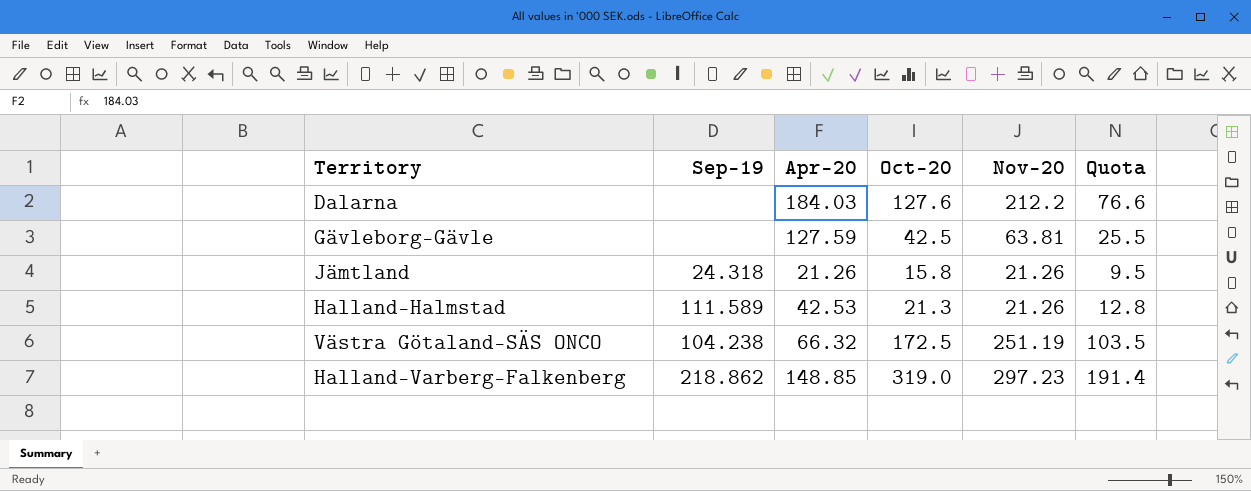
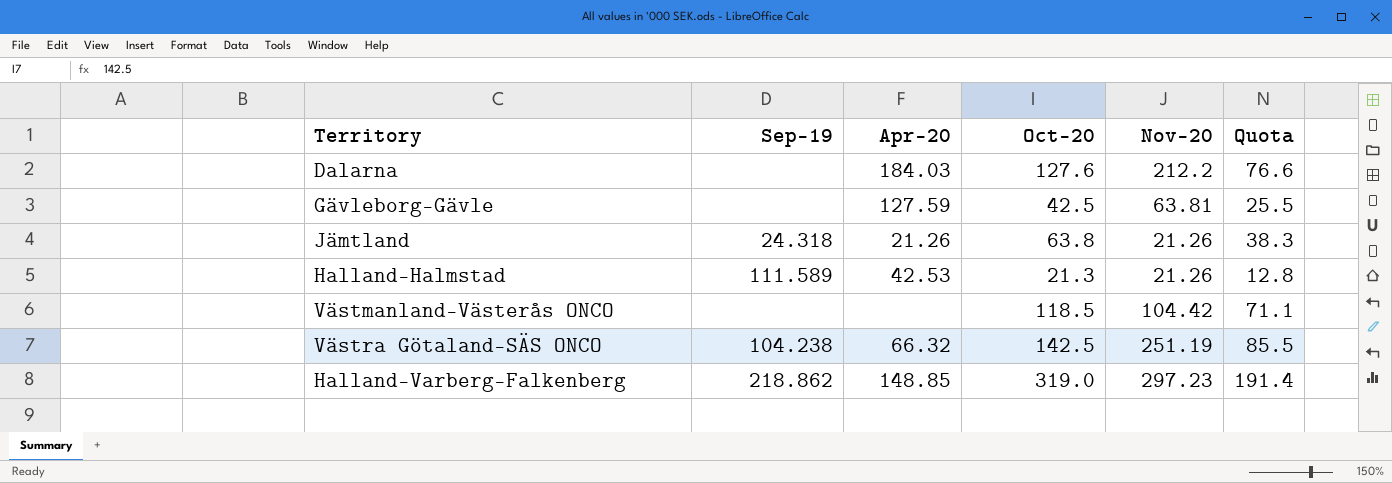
Jämtland | Oct-20: 15.8 -> 63.8
Jämtland | Quota: 9.5 -> 38.3
row Västmanland-Västerås ONCO: none -> none | none | 118.5 | 104.42 | 71.1
Västra Götaland-SÄS ONCO | Oct-20: 172.5 -> 142.5
Västra Götaland-SÄS ONCO | Quota: 103.5 -> 85.5

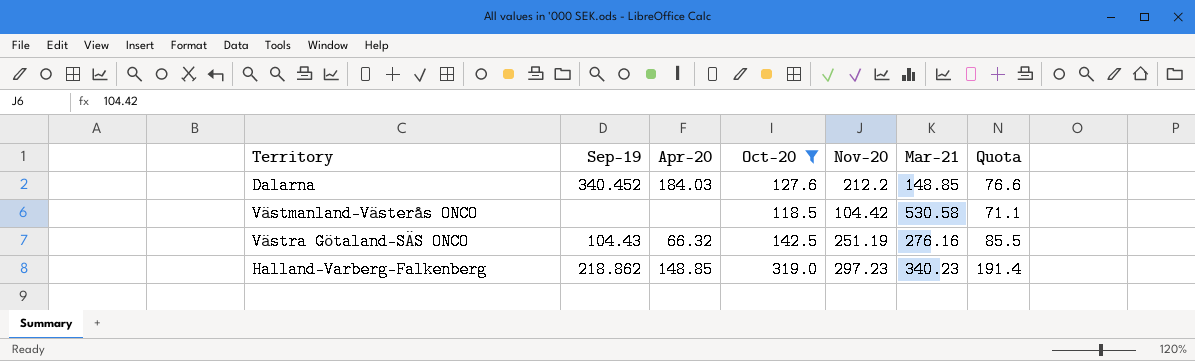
filter: none -> Oct-20 >= 118.5
column Mar-21 | position: none -> 6
Dalarna | Sep-19: none -> 340.452
Västra Götaland-SÄS ONCO | Sep-19: 104.238 -> 104.43

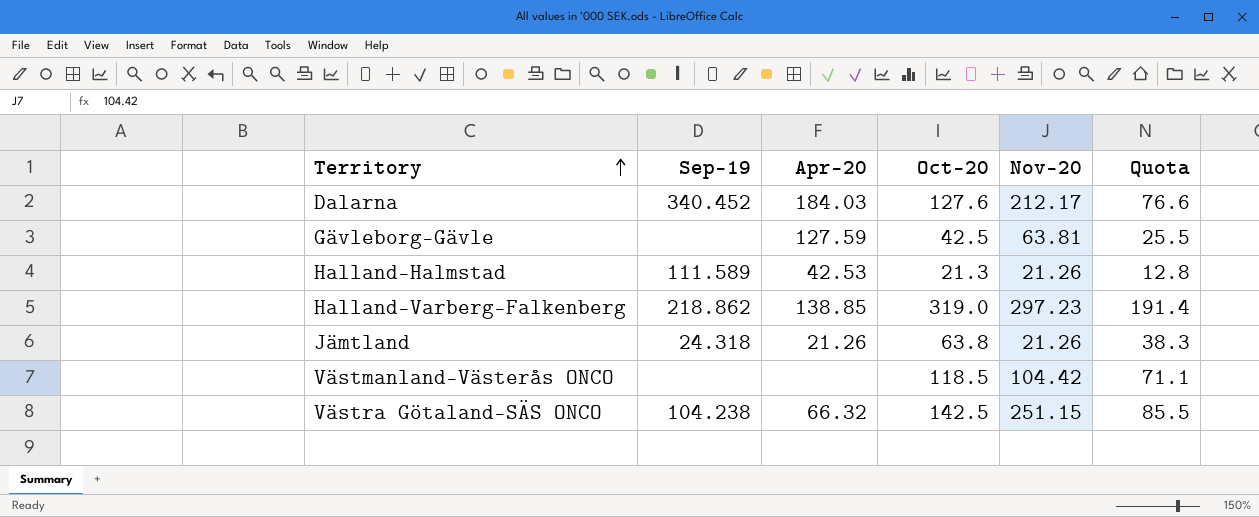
filter: Oct-20 >= 118.5 -> none
row order: none -> Territory ascending
column Mar-21 | position: 6 -> none
Dalarna | Nov-20: 212.2 -> 212.17
Halland-Varberg-Falkenberg | Apr-20: 148.85 -> 138.85
Västra Götaland-SÄS ONCO | Sep-19: 104.43 -> 104.238
Västra Götaland-SÄS ONCO | Nov-20: 251.19 -> 251.15

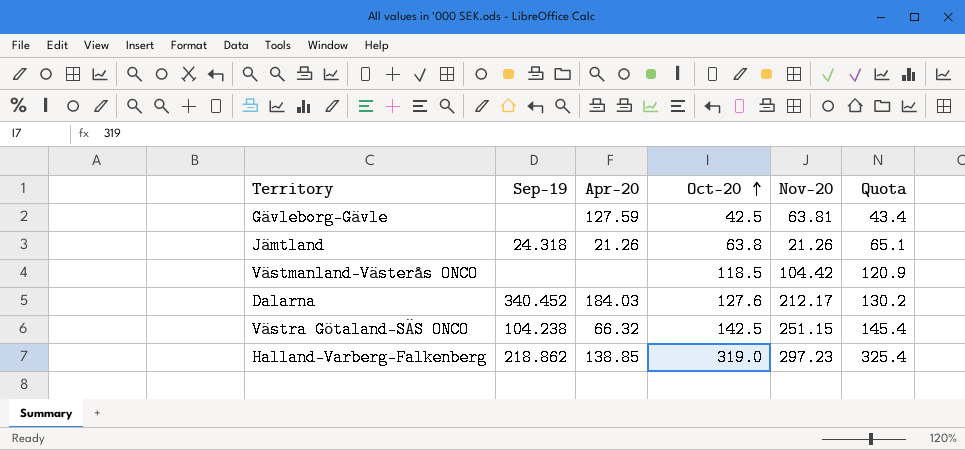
row order: Territory ascending -> Oct-20 ascending
column Quota | formula: [Oct-20] * 0.6 -> [Oct-20] * 1.02
row Halland-Halmstad: 111.589 | 42.53 | 21.3 | 21.26 | 12.8 -> none

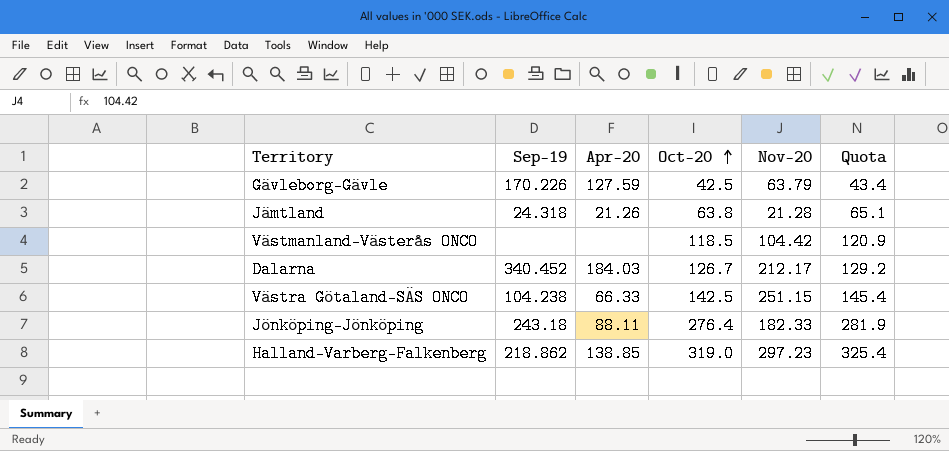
Gävleborg-Gävle | Sep-19: none -> 170.226
Gävleborg-Gävle | Nov-20: 63.81 -> 63.79
Jämtland | Nov-20: 21.26 -> 21.28
Dalarna | Oct-20: 127.6 -> 126.7
Dalarna | Quota: 130.2 -> 129.2
Västra Götaland-SÄS ONCO | Apr-20: 66.32 -> 66.33
row Jönköping-Jönköping: none -> 243.18 | 88.11 | 276.4 | 182.33 | 281.9

